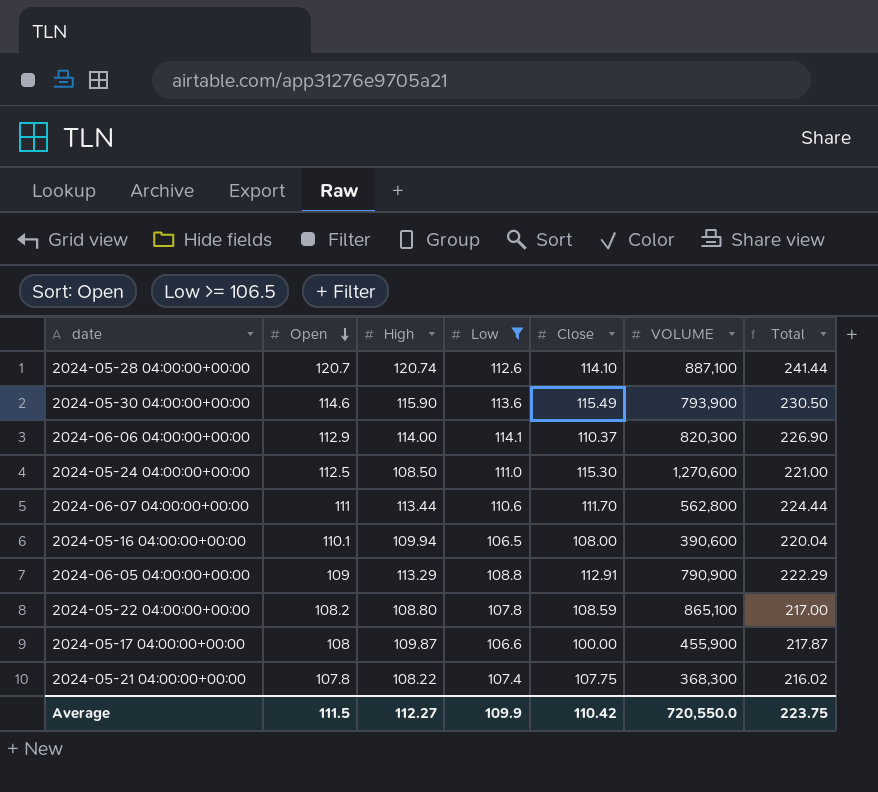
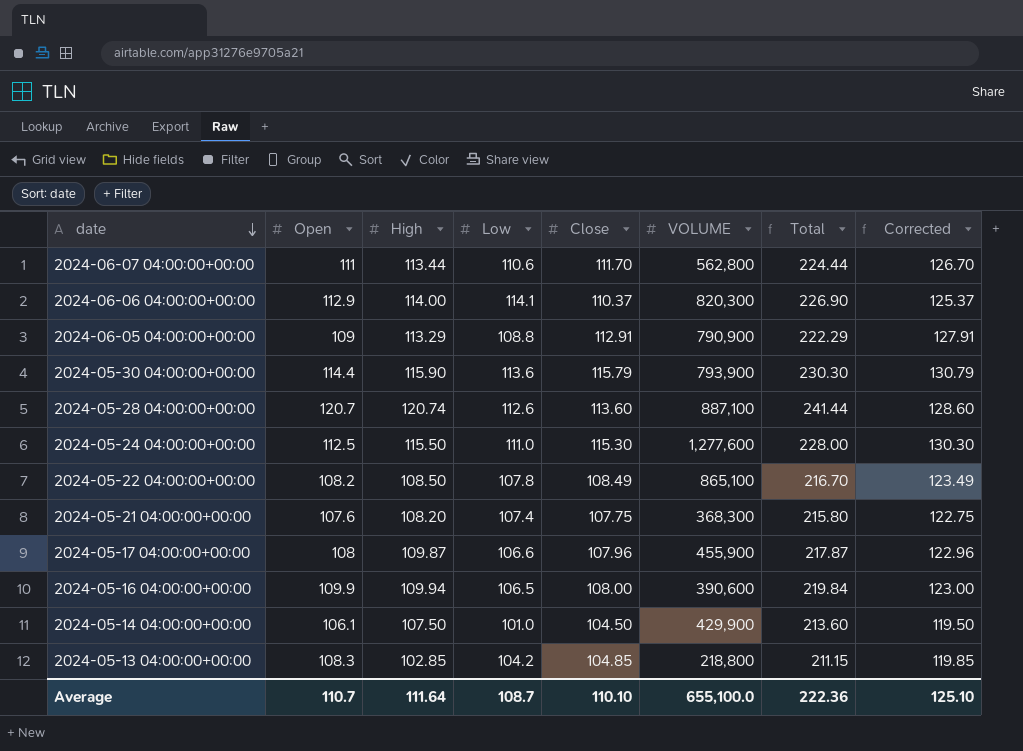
filter: Low >= 106.5 -> none
row order: Open descending -> date descending
column Corrected | formula: none -> [Close] + 15
2024-05-30 04:00:00+00:00 | Open: 114.6 -> 114.4
2024-05-30 04:00:00+00:00 | Close: 115.49 -> 115.79
2024-05-30 04:00:00+00:00 | Total: 230.50 -> 230.30
2024-05-28 04:00:00+00:00 | Close: 114.10 -> 113.60
2024-05-24 04:00:00+00:00 | High: 108.50 -> 115.50
2024-05-24 04:00:00+00:00 | VOLUME: 1,270,600 -> 1,277,600
2024-05-24 04:00:00+00:00 | Total: 221.00 -> 228.00
2024-05-22 04:00:00+00:00 | High: 108.80 -> 108.50
2024-05-22 04:00:00+00:00 | Close: 108.59 -> 108.49
2024-05-22 04:00:00+00:00 | Total: 217.00 -> 216.70
2024-05-21 04:00:00+00:00 | Open: 107.8 -> 107.6
2024-05-21 04:00:00+00:00 | High: 108.22 -> 108.20
2024-05-21 04:00:00+00:00 | Total: 216.02 -> 215.80
2024-05-17 04:00:00+00:00 | Close: 100.00 -> 107.96
2024-05-16 04:00:00+00:00 | Open: 110.1 -> 109.9
2024-05-16 04:00:00+00:00 | Total: 220.04 -> 219.84
Average | Open: 111.5 -> 110.7
Average | High: 112.27 -> 111.64
Average | Low: 109.9 -> 108.7
Average | Close: 110.42 -> 110.10
Average | VOLUME: 720,550.0 -> 655,100.0
Average | Total: 223.75 -> 222.36

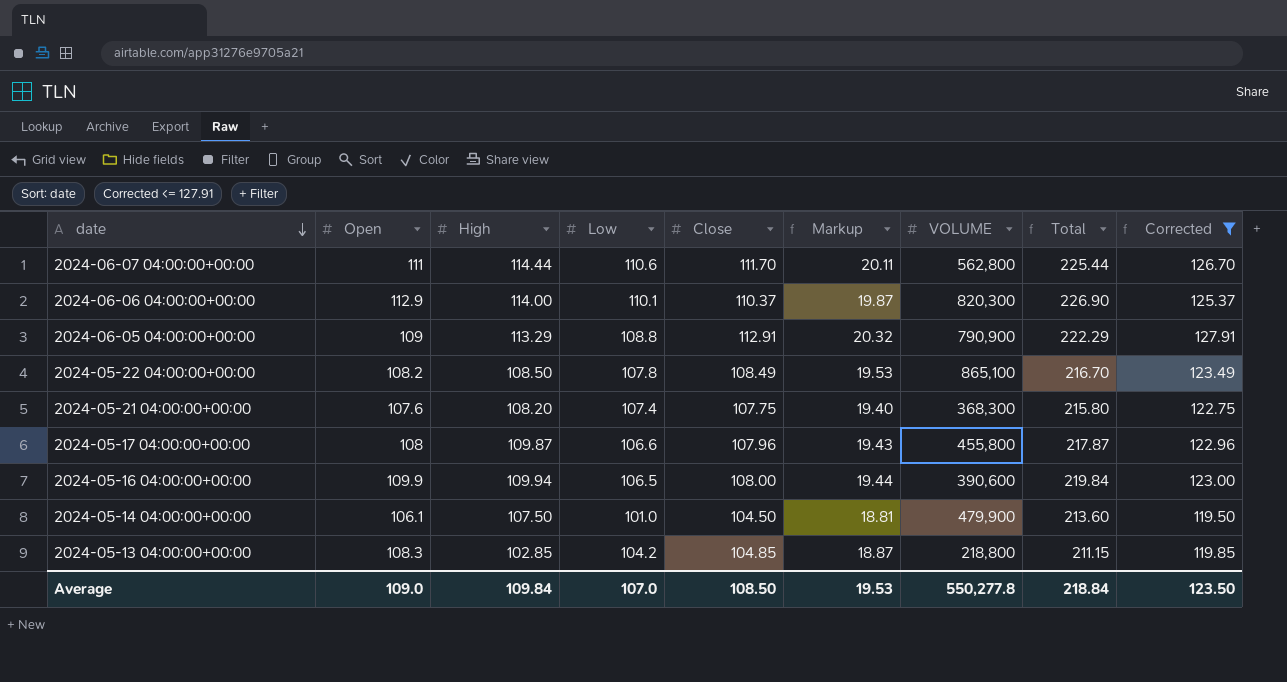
filter: none -> Corrected <= 127.91
column Markup | formula: none -> [Close] * 0.18
2024-06-07 04:00:00+00:00 | High: 113.44 -> 114.44
2024-06-07 04:00:00+00:00 | Total: 224.44 -> 225.44
2024-06-06 04:00:00+00:00 | Low: 114.1 -> 110.1
2024-05-17 04:00:00+00:00 | VOLUME: 455,900 -> 455,800
2024-05-14 04:00:00+00:00 | VOLUME: 429,900 -> 479,900
Average | Open: 110.7 -> 109.0
Average | High: 111.64 -> 109.84
Average | Low: 108.7 -> 107.0
Average | Close: 110.10 -> 108.50
Average | VOLUME: 655,100.0 -> 550,277.8
Average | Total: 222.36 -> 218.84
Average | Corrected: 125.10 -> 123.50

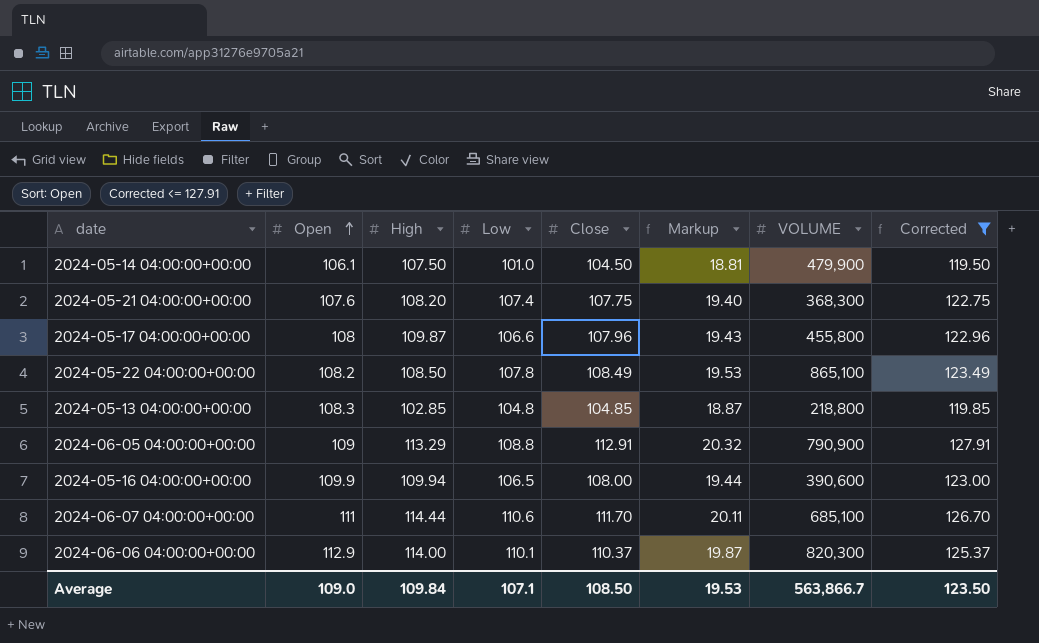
row order: date descending -> Open ascending
column Total | formula: [Open] + [High] -> none
2024-05-13 04:00:00+00:00 | Low: 104.2 -> 104.8
2024-06-07 04:00:00+00:00 | VOLUME: 562,800 -> 685,100
Average | Low: 107.0 -> 107.1
Average | VOLUME: 550,277.8 -> 563,866.7

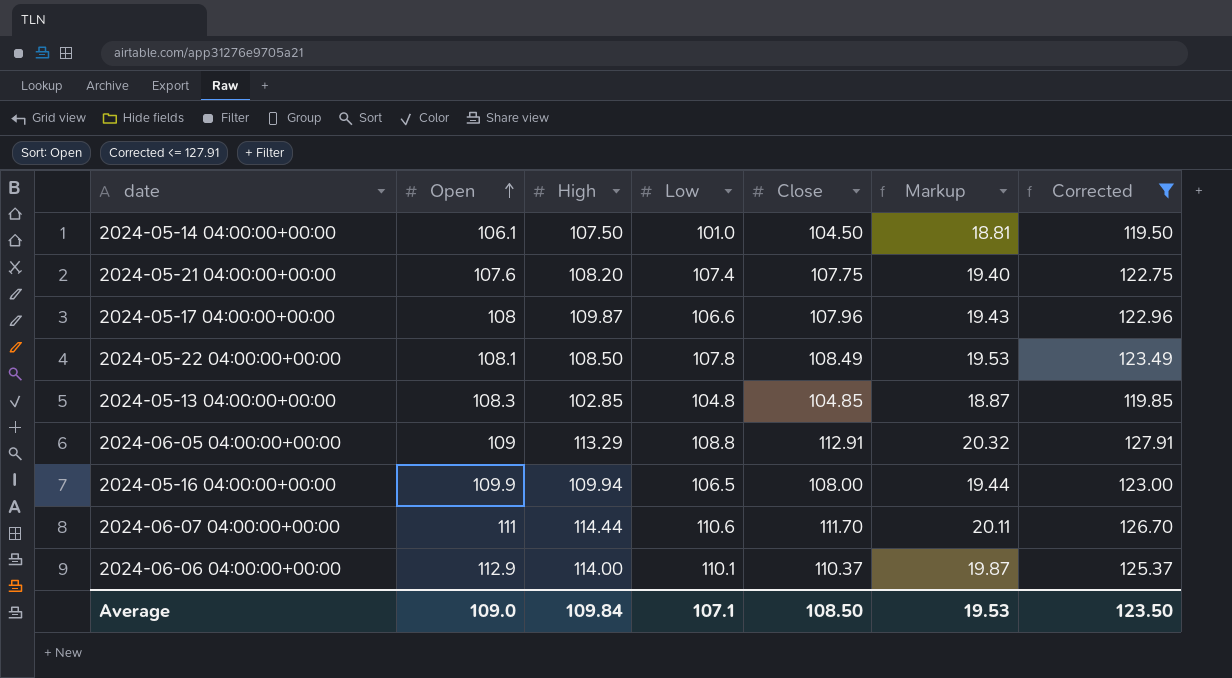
column VOLUME | position: 7 -> none
2024-05-22 04:00:00+00:00 | Open: 108.2 -> 108.1

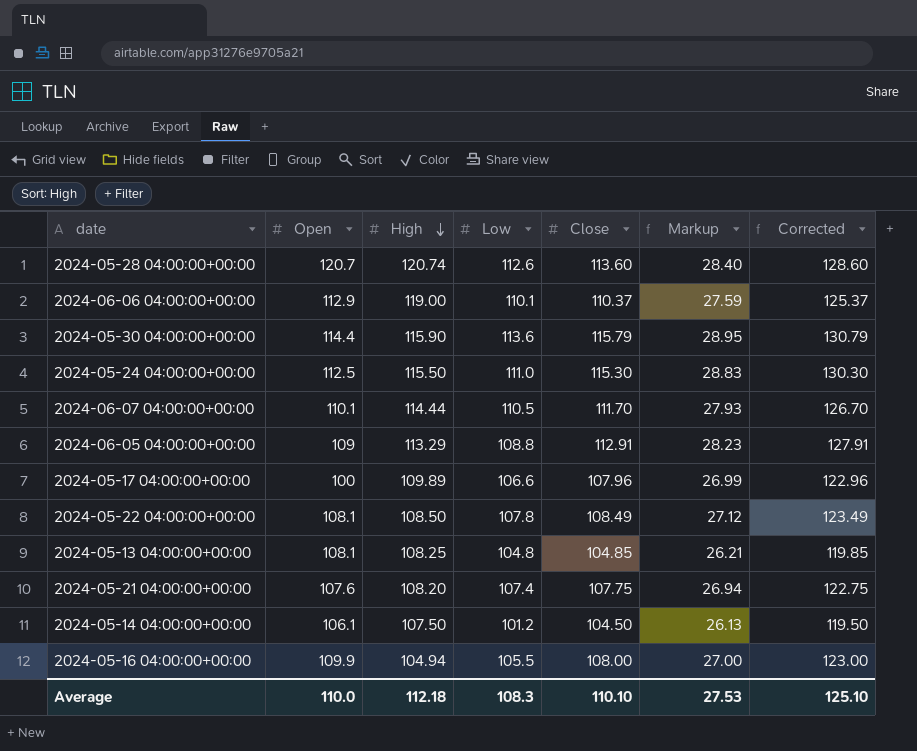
filter: Corrected <= 127.91 -> none
row order: Open ascending -> High descending
column Markup | formula: [Close] * 0.18 -> [Close] * 0.25
2024-06-06 04:00:00+00:00 | High: 114.00 -> 119.00
2024-06-07 04:00:00+00:00 | Open: 111 -> 110.1
2024-06-07 04:00:00+00:00 | Low: 110.6 -> 110.5
2024-05-17 04:00:00+00:00 | Open: 108 -> 100
2024-05-17 04:00:00+00:00 | High: 109.87 -> 109.89
2024-05-13 04:00:00+00:00 | Open: 108.3 -> 108.1
2024-05-13 04:00:00+00:00 | High: 102.85 -> 108.25
2024-05-14 04:00:00+00:00 | Low: 101.0 -> 101.2
2024-05-16 04:00:00+00:00 | High: 109.94 -> 104.94
2024-05-16 04:00:00+00:00 | Low: 106.5 -> 105.5
Average | Open: 109.0 -> 110.0
Average | High: 109.84 -> 112.18
Average | Low: 107.1 -> 108.3
Average | Close: 108.50 -> 110.10
Average | Markup: 19.53 -> 27.53
Average | Corrected: 123.50 -> 125.10

